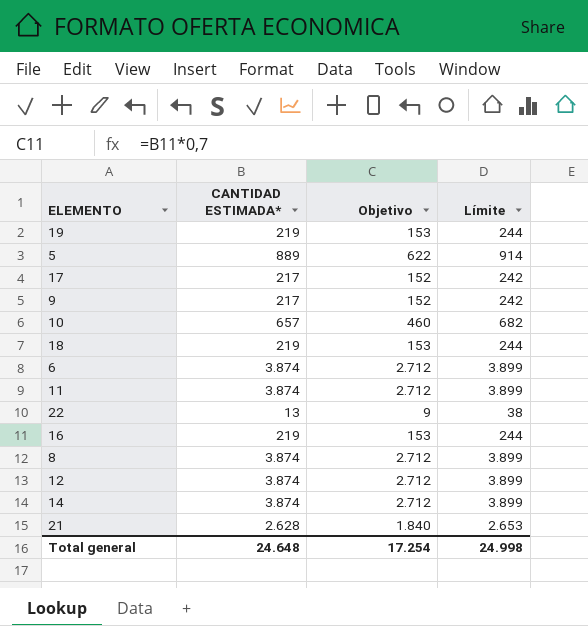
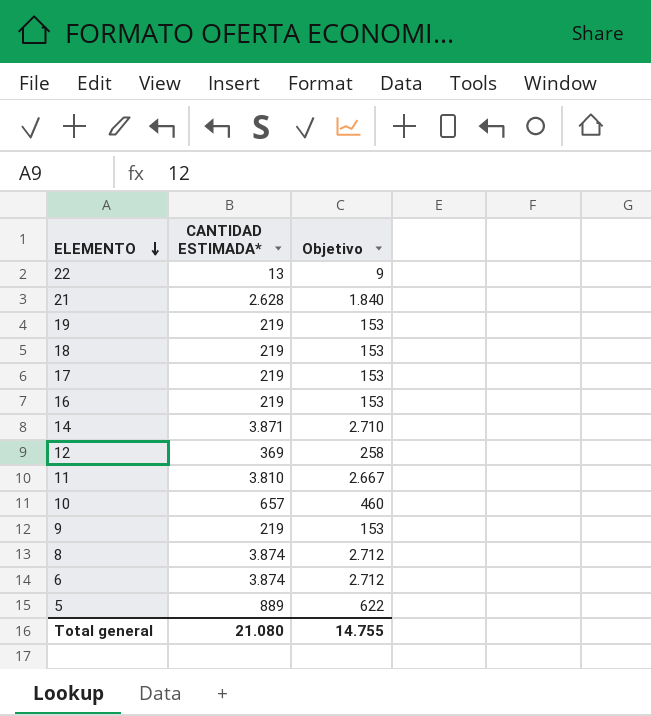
row order: none -> ELEMENTO descending
column Límite | formula: [CANTIDAD ESTIMADA*] + 25 -> none
17 | CANTIDAD ESTIMADA*: 217 -> 219
17 | Objetivo: 152 -> 153
14 | CANTIDAD ESTIMADA*: 3.874 -> 3.871
14 | Objetivo: 2.712 -> 2.710
12 | CANTIDAD ESTIMADA*: 3.874 -> 369
12 | Objetivo: 2.712 -> 258
11 | CANTIDAD ESTIMADA*: 3.874 -> 3.810
11 | Objetivo: 2.712 -> 2.667
9 | CANTIDAD ESTIMADA*: 217 -> 219
9 | Objetivo: 152 -> 153
Total general | CANTIDAD ESTIMADA*: 24.648 -> 21.080
Total general | Objetivo: 17.254 -> 14.755

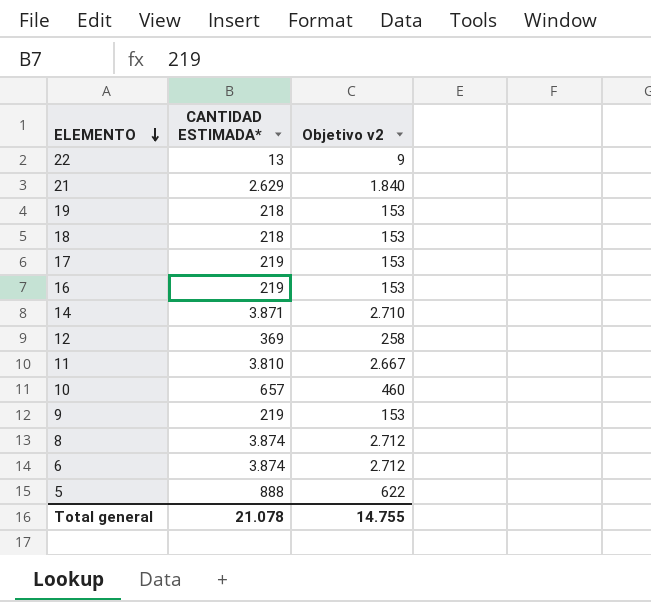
column name: Objetivo -> Objetivo v2
21 | CANTIDAD ESTIMADA*: 2.628 -> 2.629
19 | CANTIDAD ESTIMADA*: 219 -> 218
18 | CANTIDAD ESTIMADA*: 219 -> 218
5 | CANTIDAD ESTIMADA*: 889 -> 888
Total general | CANTIDAD ESTIMADA*: 21.080 -> 21.078

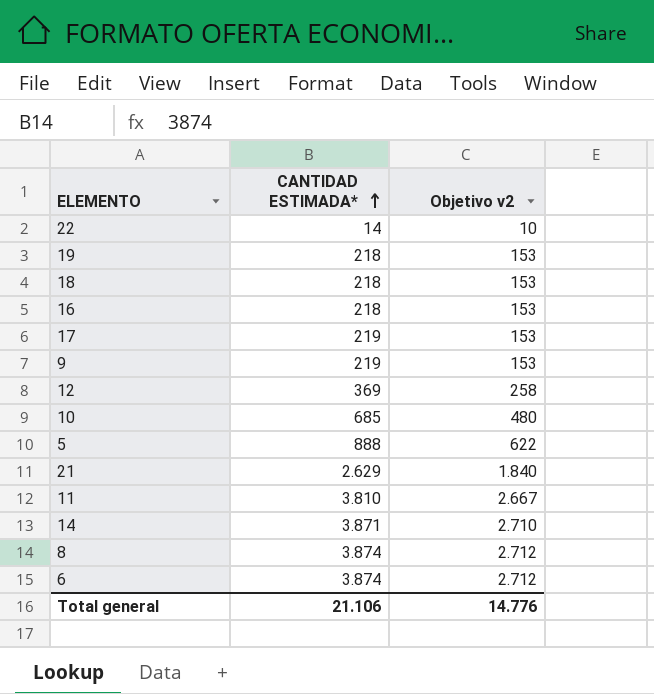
row order: ELEMENTO descending -> CANTIDAD ESTIMADA* ascending
22 | CANTIDAD ESTIMADA*: 13 -> 14
22 | Objetivo v2: 9 -> 10
16 | CANTIDAD ESTIMADA*: 219 -> 218
10 | CANTIDAD ESTIMADA*: 657 -> 685
10 | Objetivo v2: 460 -> 480
Total general | CANTIDAD ESTIMADA*: 21.078 -> 21.106
Total general | Objetivo v2: 14.755 -> 14.776

